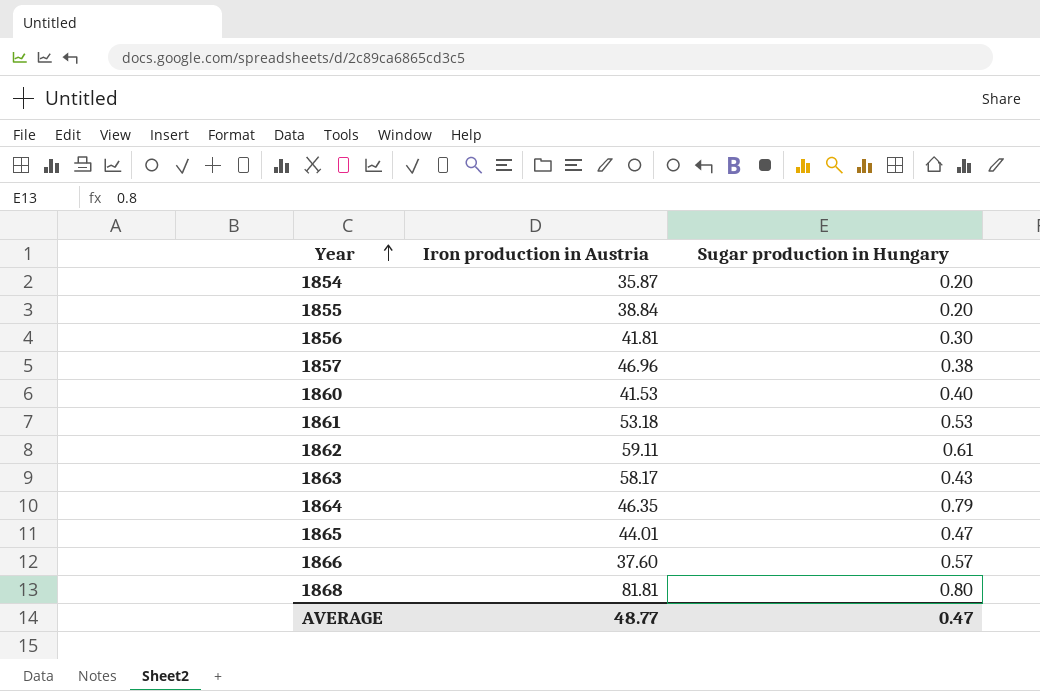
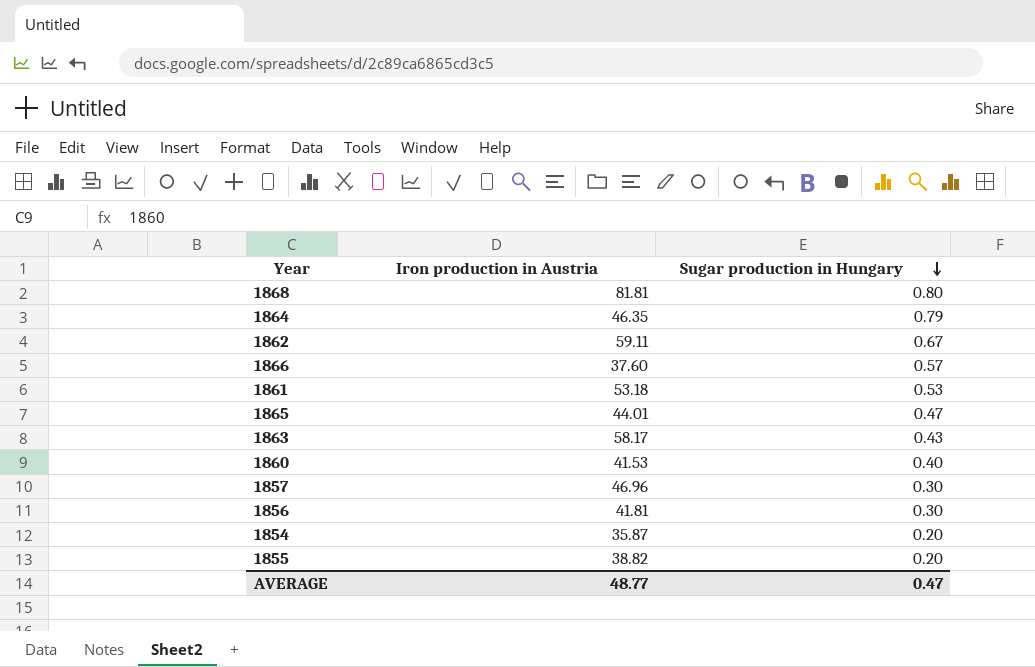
row order: Year ascending -> Sugar production in Hungary descending
1862 | Sugar production in Hungary: 0.61 -> 0.67
1857 | Sugar production in Hungary: 0.38 -> 0.30
1855 | Iron production in Austria: 38.84 -> 38.82

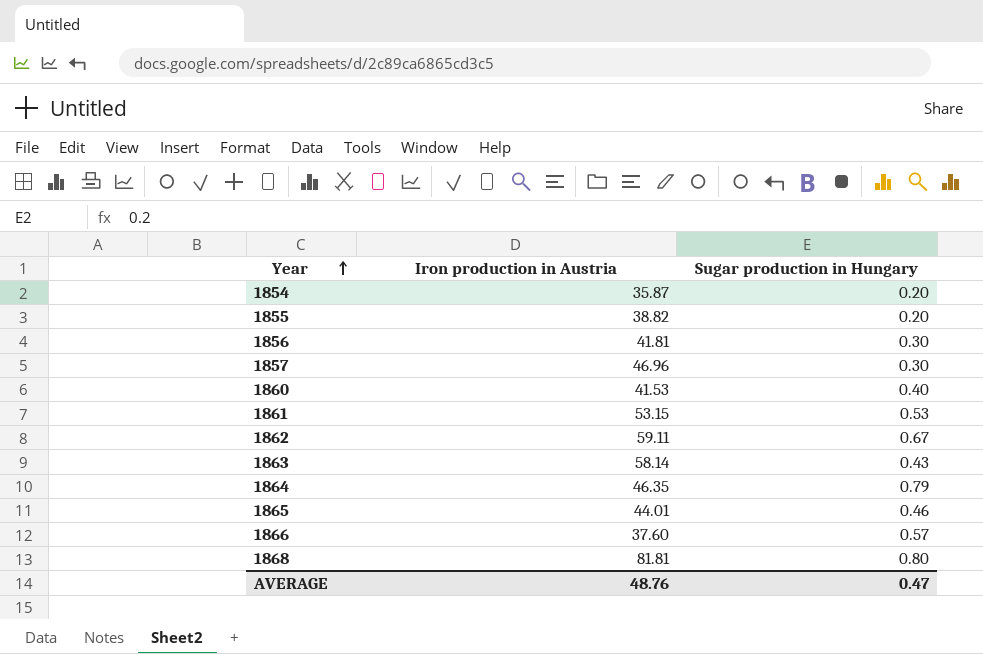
row order: Sugar production in Hungary descending -> Year ascending
1861 | Iron production in Austria: 53.18 -> 53.15
1863 | Iron production in Austria: 58.17 -> 58.14
1865 | Sugar production in Hungary: 0.47 -> 0.46
AVERAGE | Iron production in Austria: 48.77 -> 48.76

